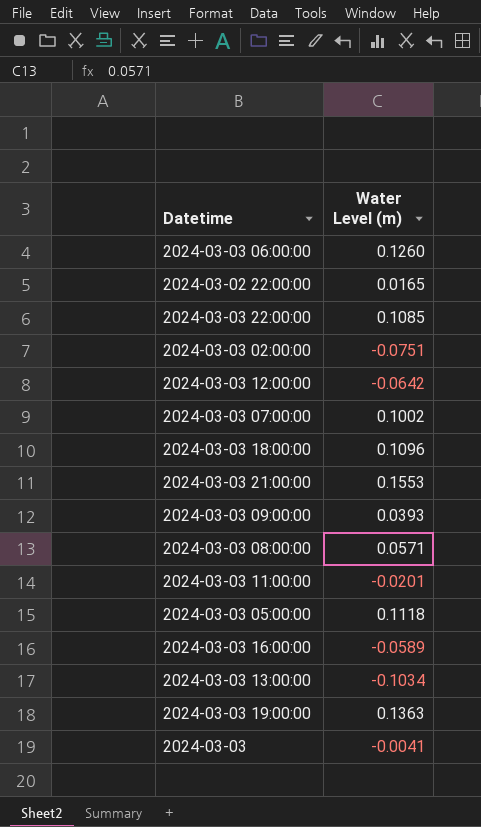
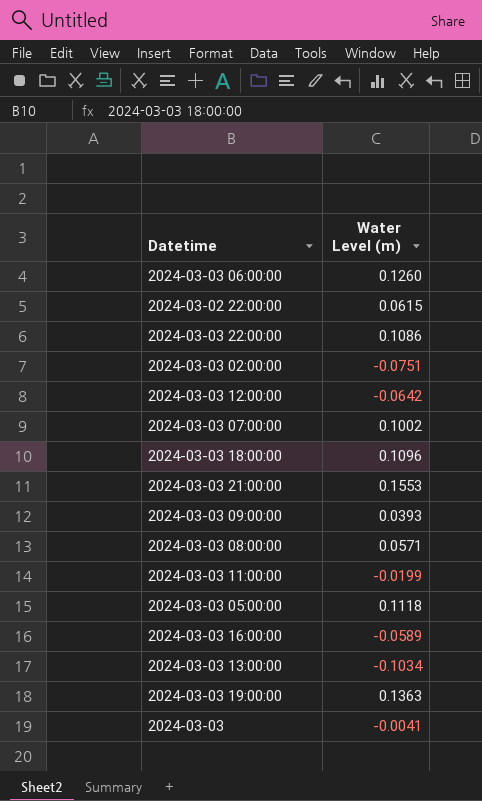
2024-03-02 22:00:00 | Water Level (m): 0.0165 -> 0.0615
2024-03-03 22:00:00 | Water Level (m): 0.1085 -> 0.1086
2024-03-03 11:00:00 | Water Level (m): -0.0201 -> -0.0199

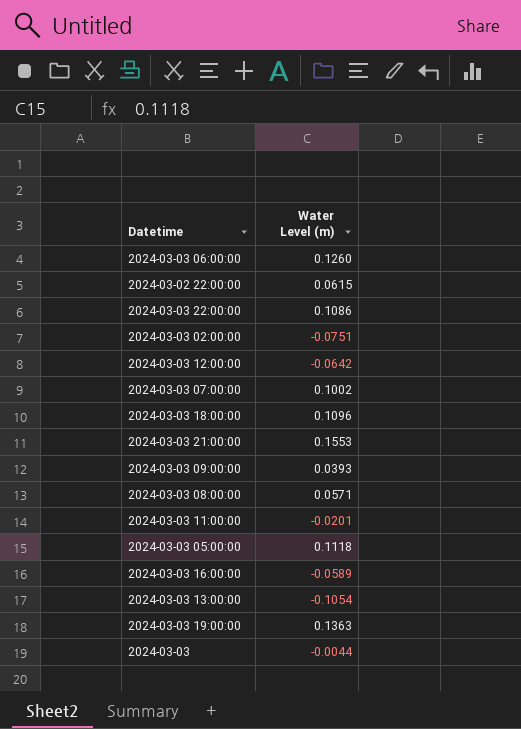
2024-03-03 11:00:00 | Water Level (m): -0.0199 -> -0.0201
2024-03-03 13:00:00 | Water Level (m): -0.1034 -> -0.1054
2024-03-03 | Water Level (m): -0.0041 -> -0.0044

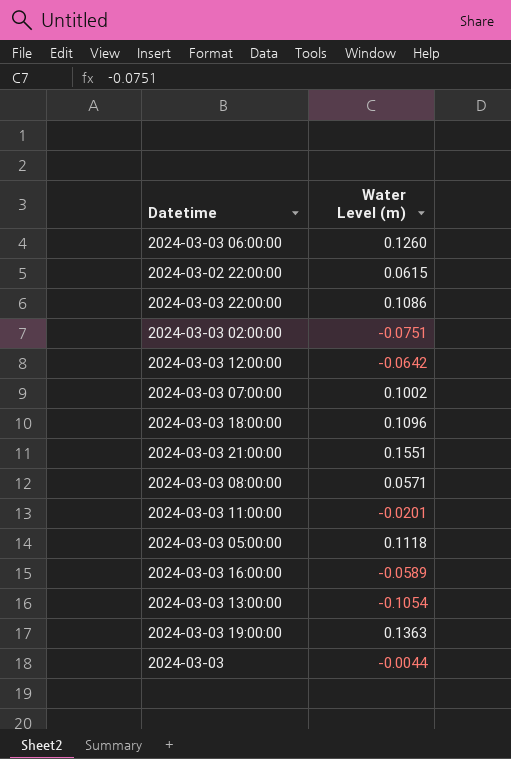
row 2024-03-03 09:00:00: 0.0393 -> none
2024-03-03 21:00:00 | Water Level (m): 0.1553 -> 0.1551

